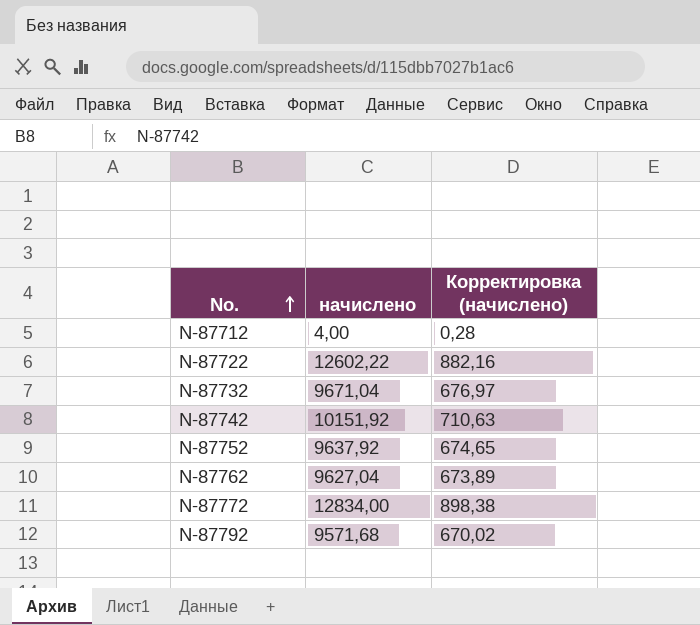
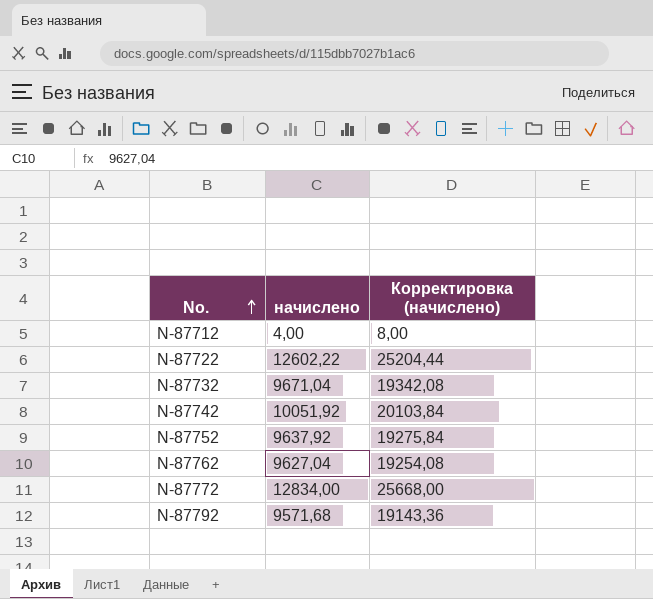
column Корректировка (начислено) | formula: [начислено] * 0,07 -> [начислено] * 2
N-87742 | начислено: 10151,92 -> 10051,92

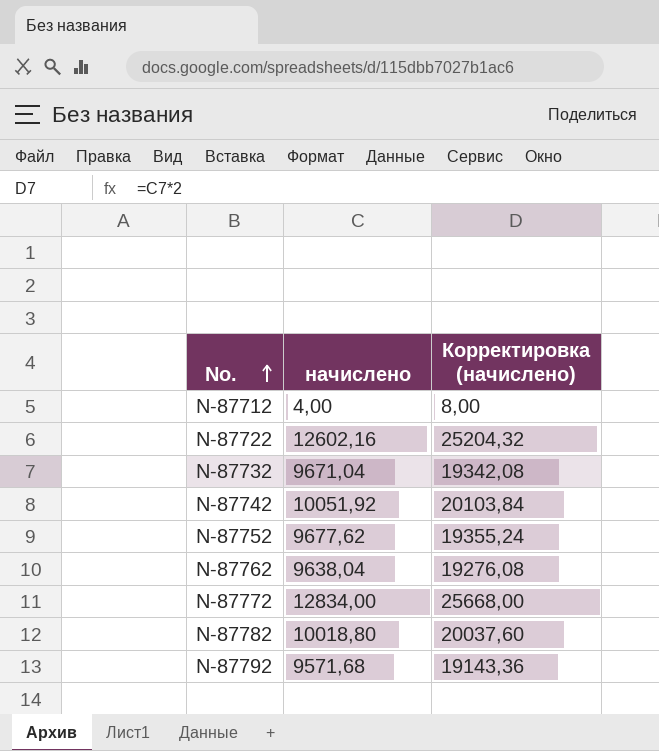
N-87722 | начислено: 12602,22 -> 12602,16
N-87722 | Корректировка (начислено): 25204,44 -> 25204,32
N-87752 | начислено: 9637,92 -> 9677,62
N-87752 | Корректировка (начислено): 19275,84 -> 19355,24
N-87762 | начислено: 9627,04 -> 9638,04
N-87762 | Корректировка (начислено): 19254,08 -> 19276,08
row N-87782: none -> 10018,80 | 20037,60

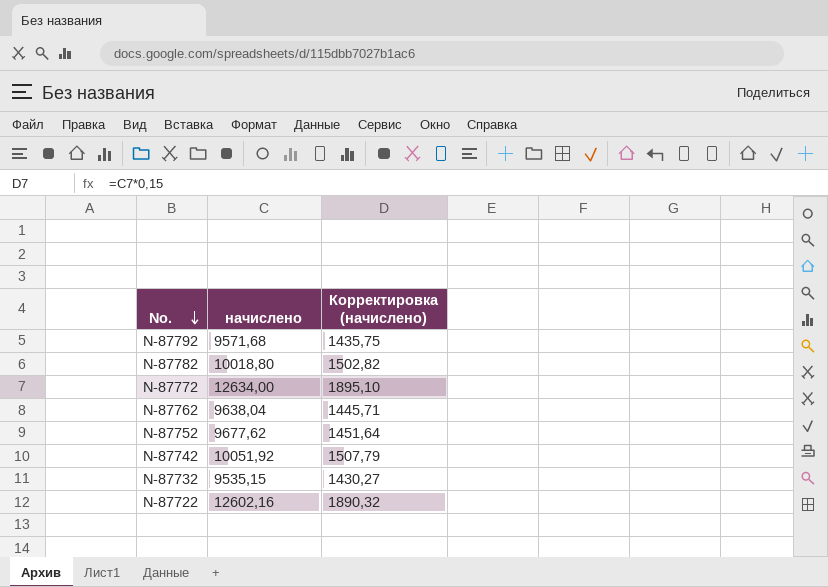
row order: No. ascending -> No. descending
column Корректировка (начислено) | formula: [начислено] * 2 -> [начислено] * 0,15
row N-87712: 4,00 | 8,00 -> none
N-87772 | начислено: 12834,00 -> 12634,00
N-87732 | начислено: 9671,04 -> 9535,15

